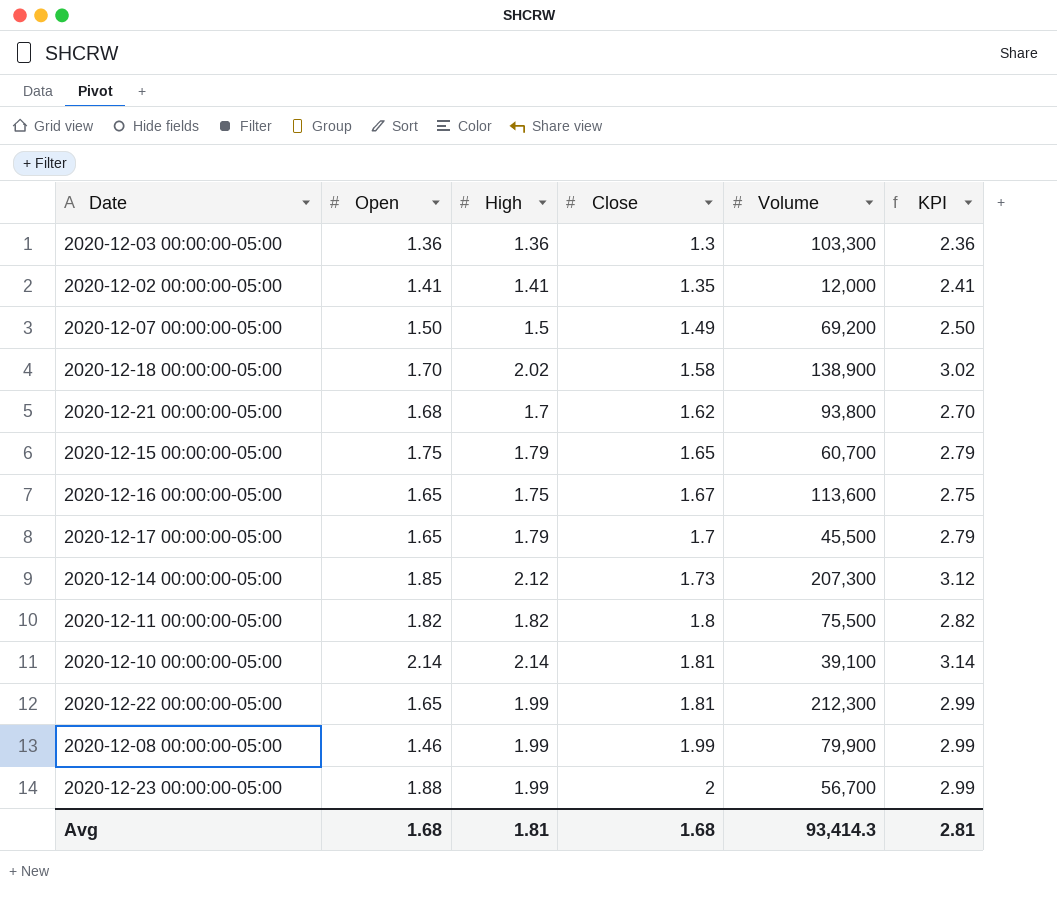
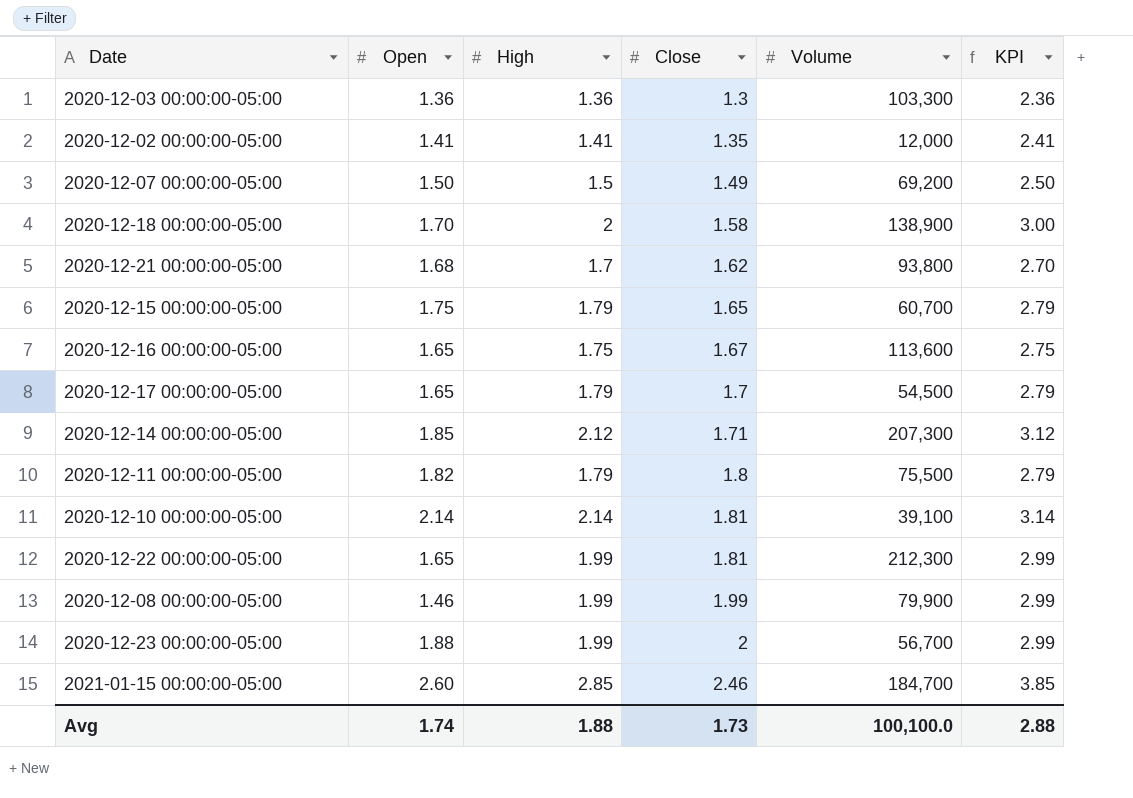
2020-12-18 00:00:00-05:00 | High: 2.02 -> 2
2020-12-18 00:00:00-05:00 | KPI: 3.02 -> 3.00
2020-12-17 00:00:00-05:00 | Volume: 45,500 -> 54,500
2020-12-14 00:00:00-05:00 | Close: 1.73 -> 1.71
2020-12-11 00:00:00-05:00 | High: 1.82 -> 1.79
2020-12-11 00:00:00-05:00 | KPI: 2.82 -> 2.79
row 2021-01-15 00:00:00-05:00: none -> 2.60 | 2.85 | 2.46 | 184,700 | 3.85
Avg | Open: 1.68 -> 1.74
Avg | High: 1.81 -> 1.88
Avg | Close: 1.68 -> 1.73
Avg | Volume: 93,414.3 -> 100,100.0
Avg | KPI: 2.81 -> 2.88

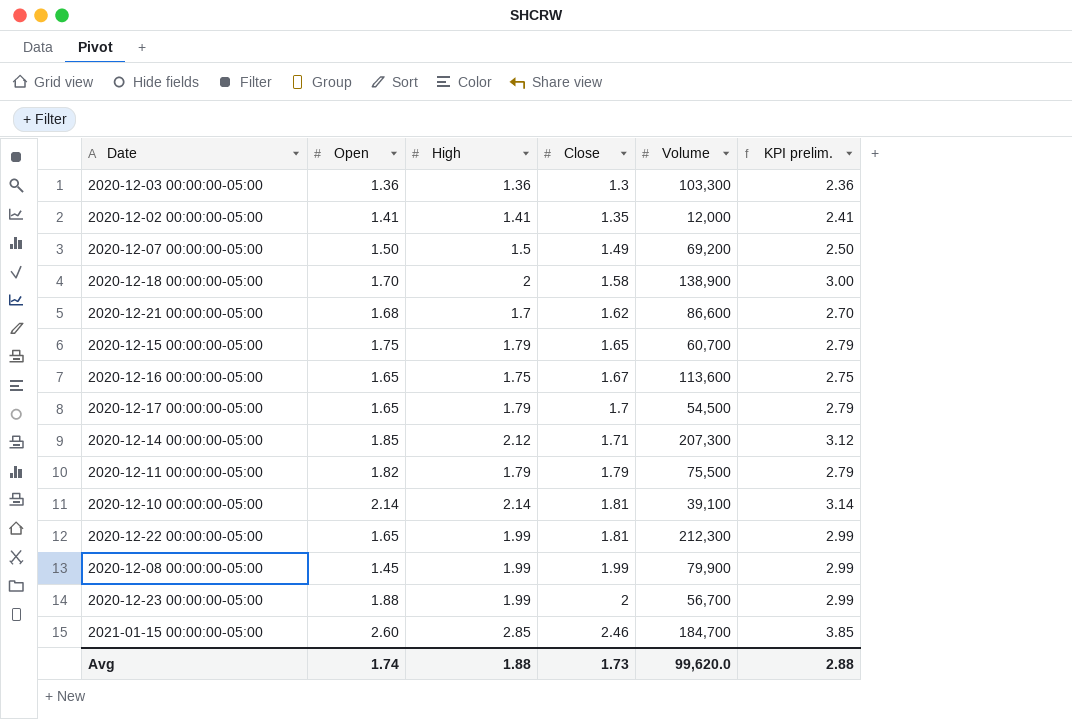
column name: KPI -> KPI prelim.
2020-12-21 00:00:00-05:00 | Volume: 93,800 -> 86,600
2020-12-11 00:00:00-05:00 | Close: 1.8 -> 1.79
2020-12-08 00:00:00-05:00 | Open: 1.46 -> 1.45
Avg | Volume: 100,100.0 -> 99,620.0

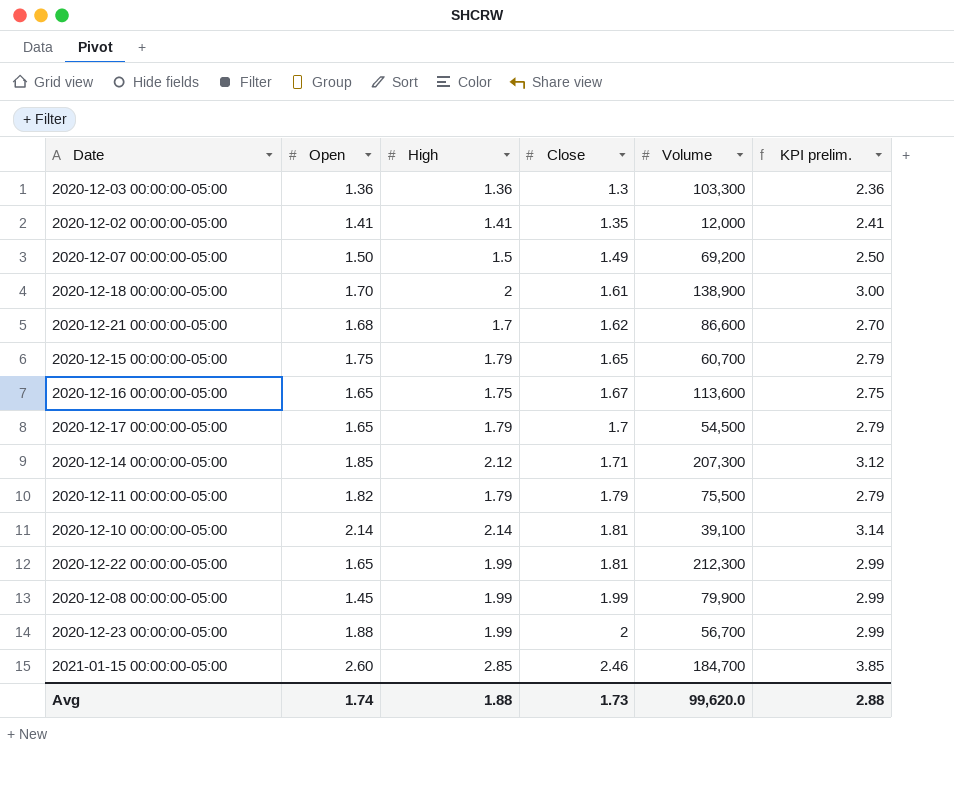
2020-12-18 00:00:00-05:00 | Close: 1.58 -> 1.61

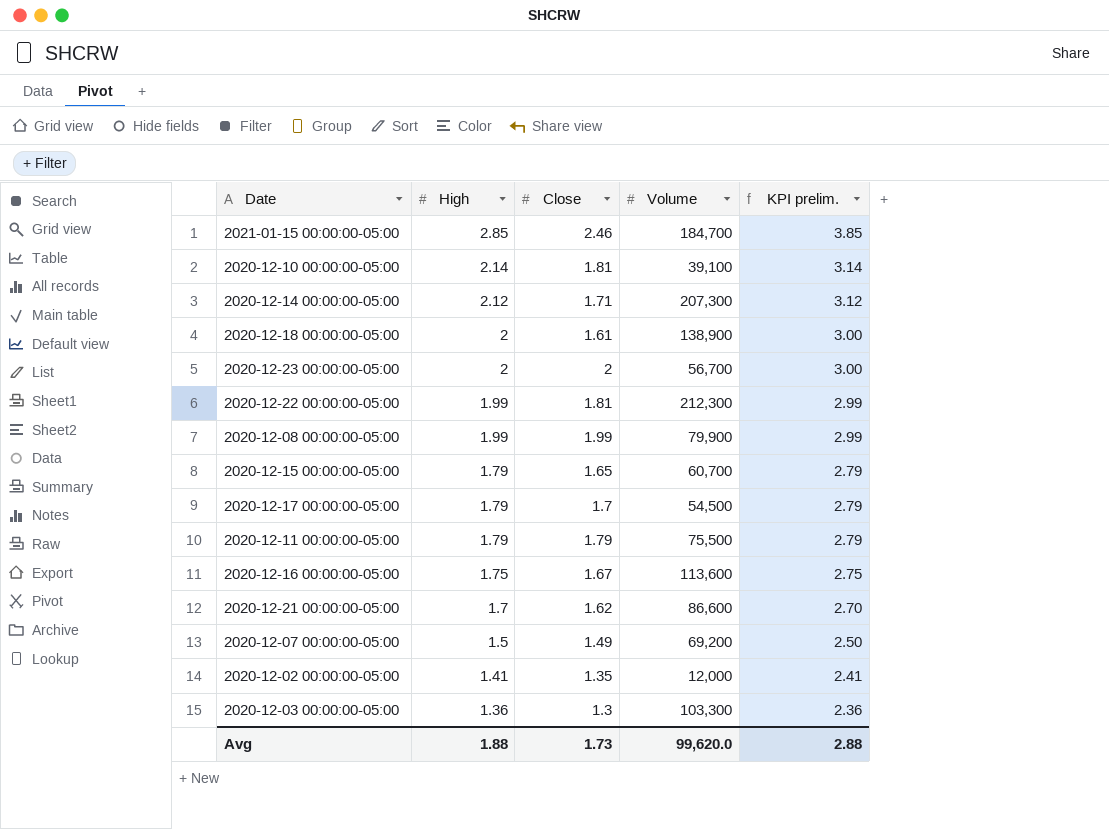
row order: Close ascending -> High descending
column Open | position: 2 -> none
2020-12-23 00:00:00-05:00 | High: 1.99 -> 2
2020-12-23 00:00:00-05:00 | KPI prelim.: 2.99 -> 3.00

